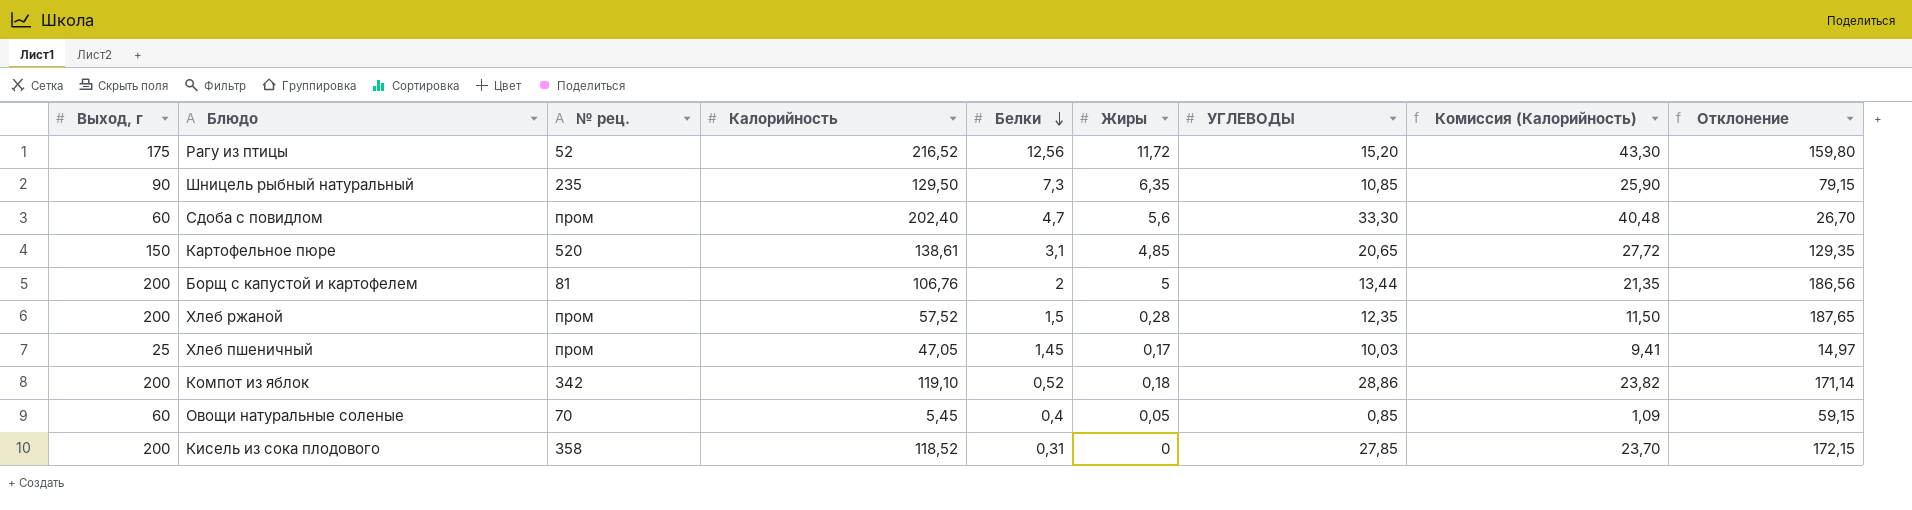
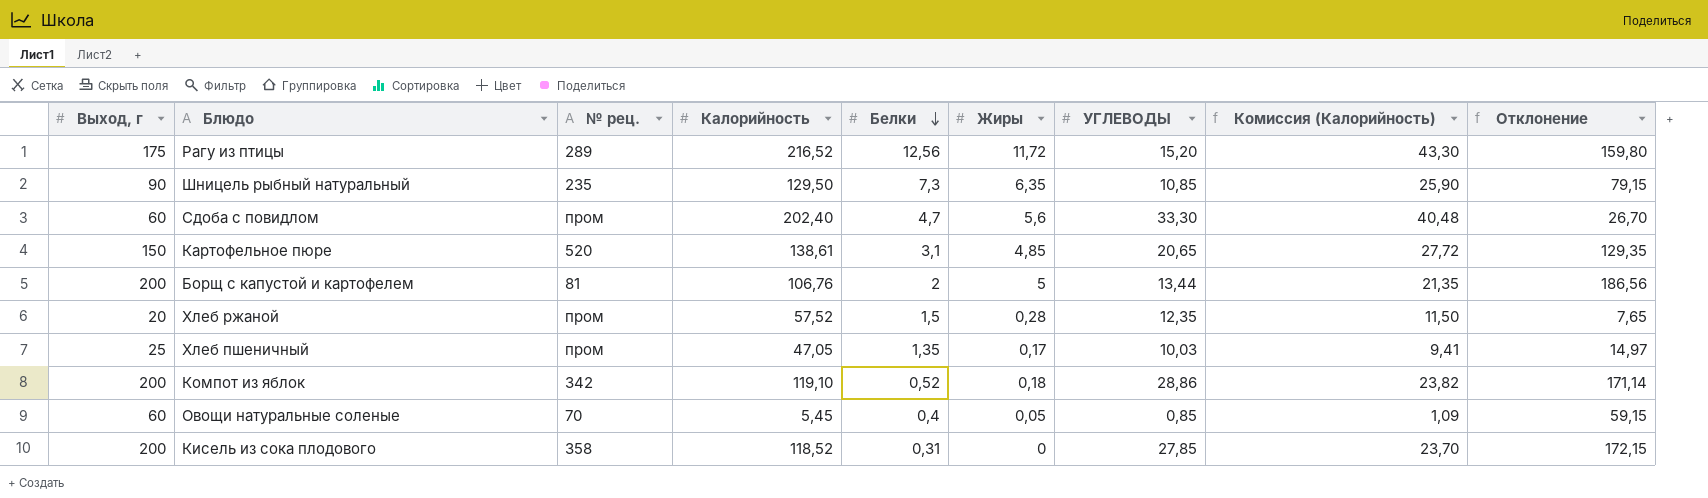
Рагу из птицы | № рец.: 52 -> 289
Хлеб ржаной | Выход, г: 200 -> 20
Хлеб ржаной | Отклонение: 187,65 -> 7,65
Хлеб пшеничный | Белки: 1,45 -> 1,35

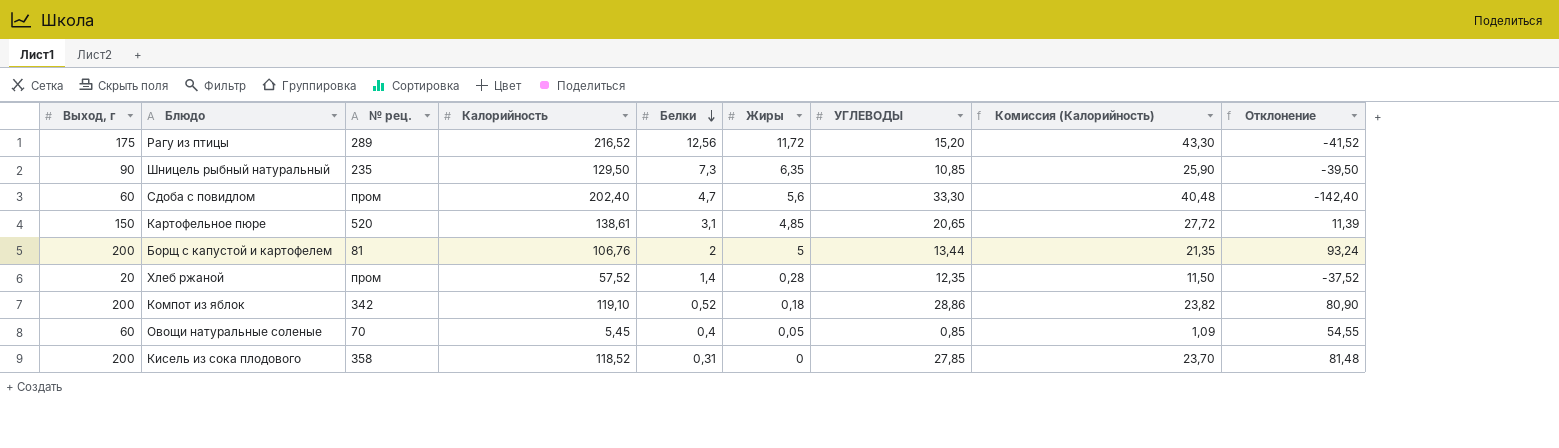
column Отклонение | formula: [Выход, г] - [УГЛЕВОДЫ] -> [Выход, г] - [Калорийность]
row Хлеб пшеничный: 25 | пром | 47,05 | 1,35 | 0,17 | 10,03 | 9,41 | 14,97 -> none
Хлеб ржаной | Белки: 1,5 -> 1,4

